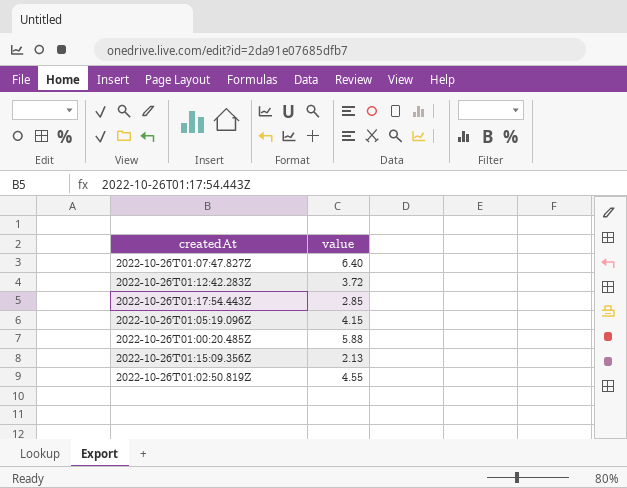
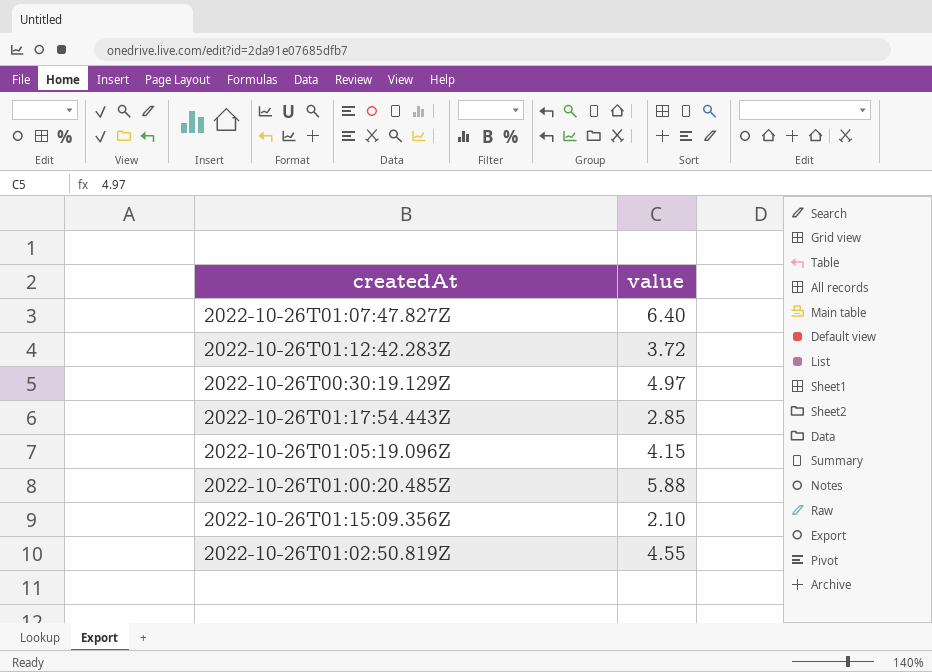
row 2022-10-26T00:30:19.129Z: none -> 4.97
2022-10-26T01:15:09.356Z | value: 2.13 -> 2.10

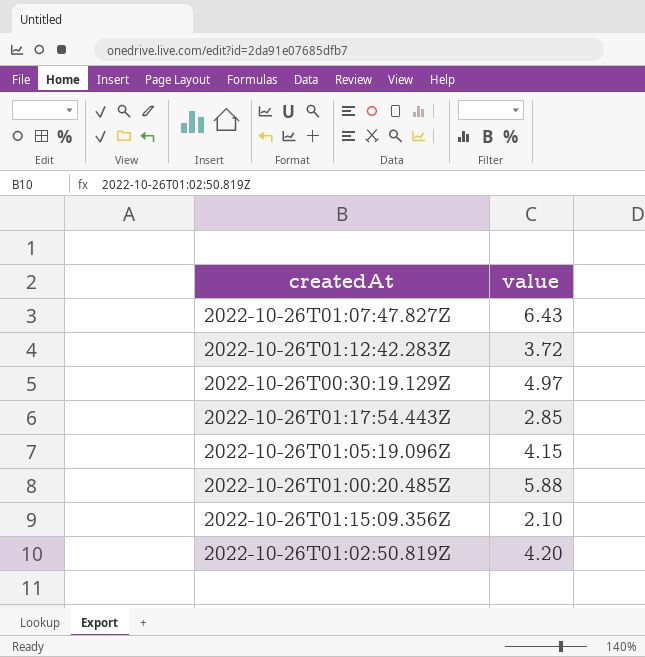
2022-10-26T01:07:47.827Z | value: 6.40 -> 6.43
2022-10-26T01:02:50.819Z | value: 4.55 -> 4.20

